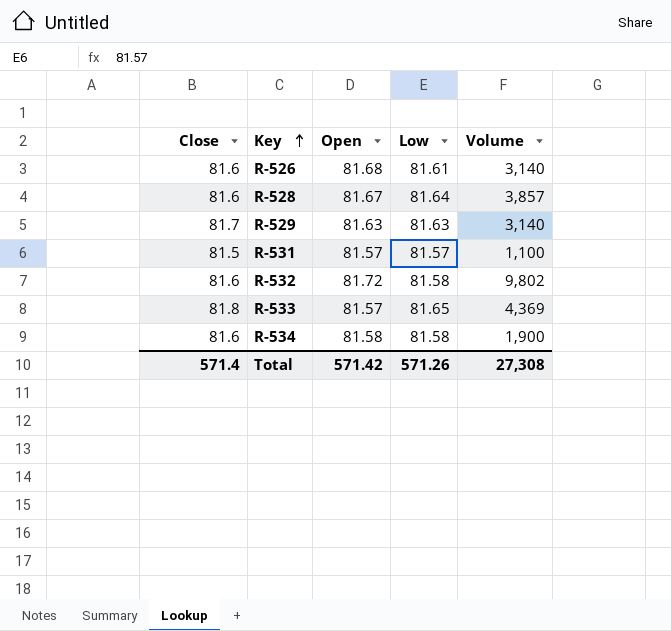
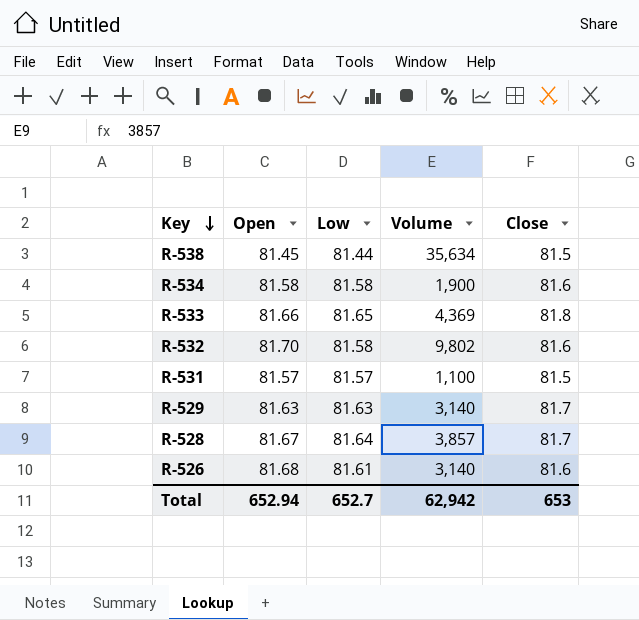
row order: Key ascending -> Key descending
column Close | position: 1 -> 5
row R-538: none -> 81.45 | 81.44 | 35,634 | 81.5
R-533 | Open: 81.57 -> 81.66
R-532 | Open: 81.72 -> 81.70
R-528 | Close: 81.6 -> 81.7
Total | Open: 571.42 -> 652.94
Total | Low: 571.26 -> 652.7
Total | Volume: 27,308 -> 62,942
Total | Close: 571.4 -> 653

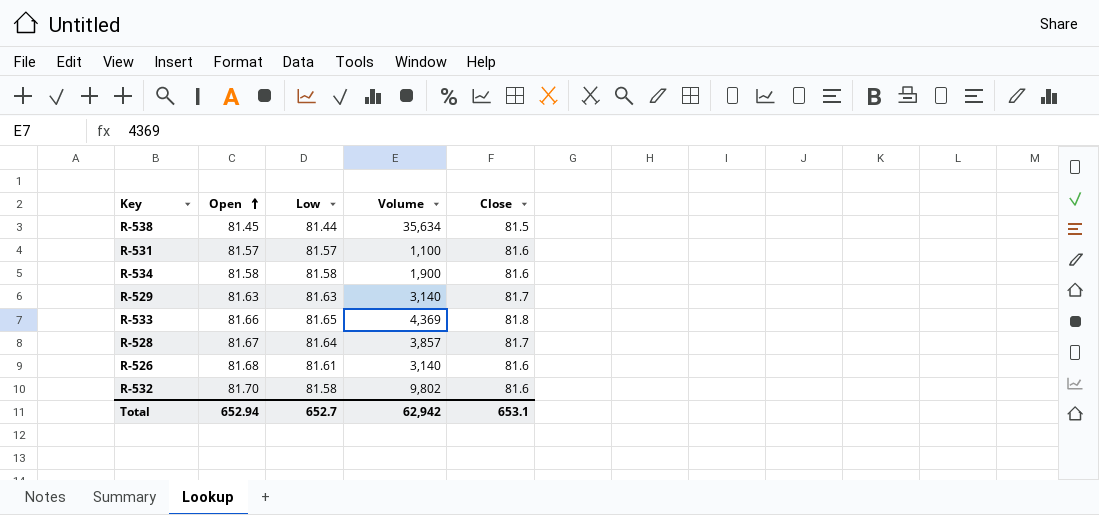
row order: Key descending -> Open ascending
R-531 | Close: 81.5 -> 81.6
Total | Close: 653 -> 653.1

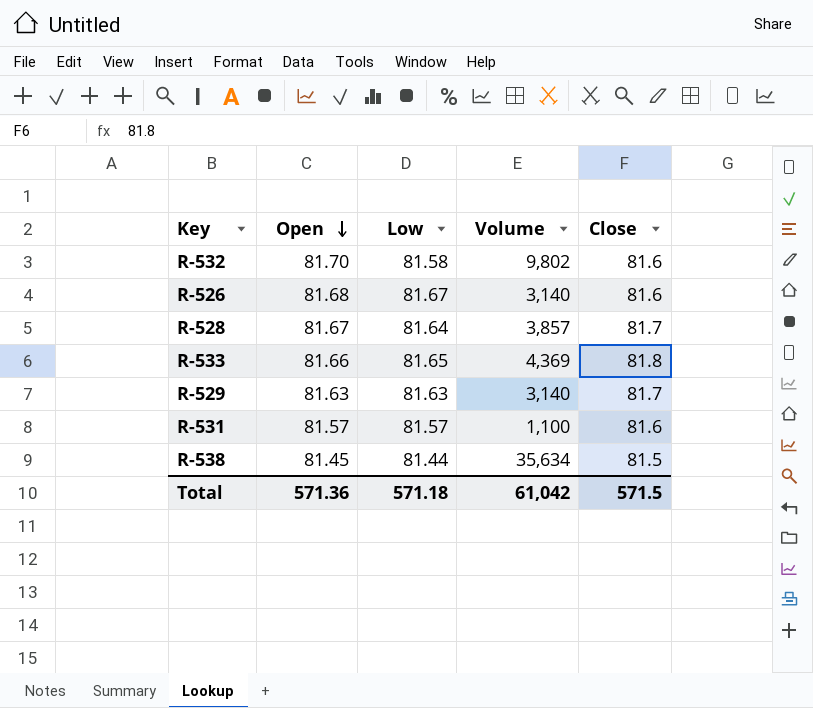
row order: Open ascending -> Open descending
row R-534: 81.58 | 81.58 | 1,900 | 81.6 -> none
R-526 | Low: 81.61 -> 81.67
Total | Open: 652.94 -> 571.36
Total | Low: 652.7 -> 571.18
Total | Volume: 62,942 -> 61,042
Total | Close: 653.1 -> 571.5

